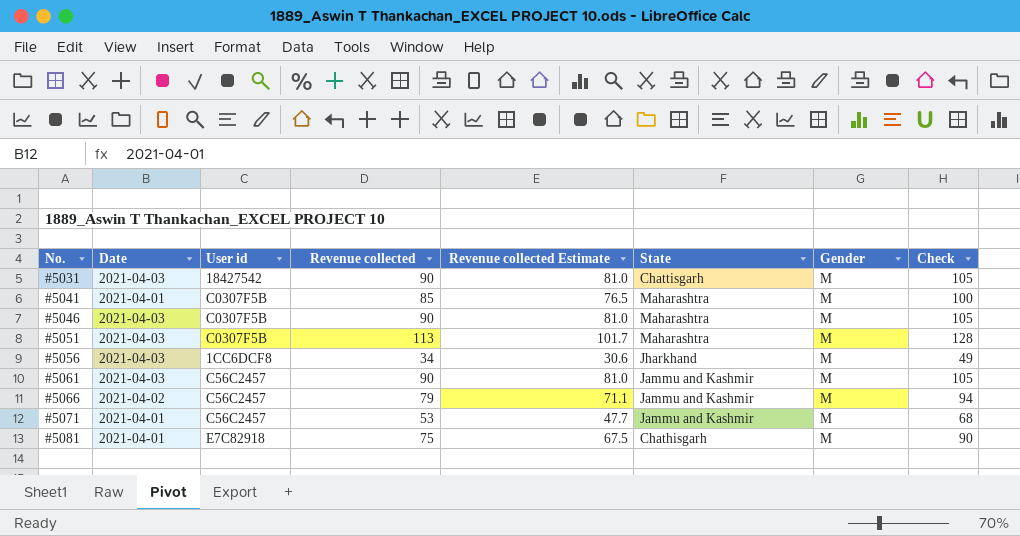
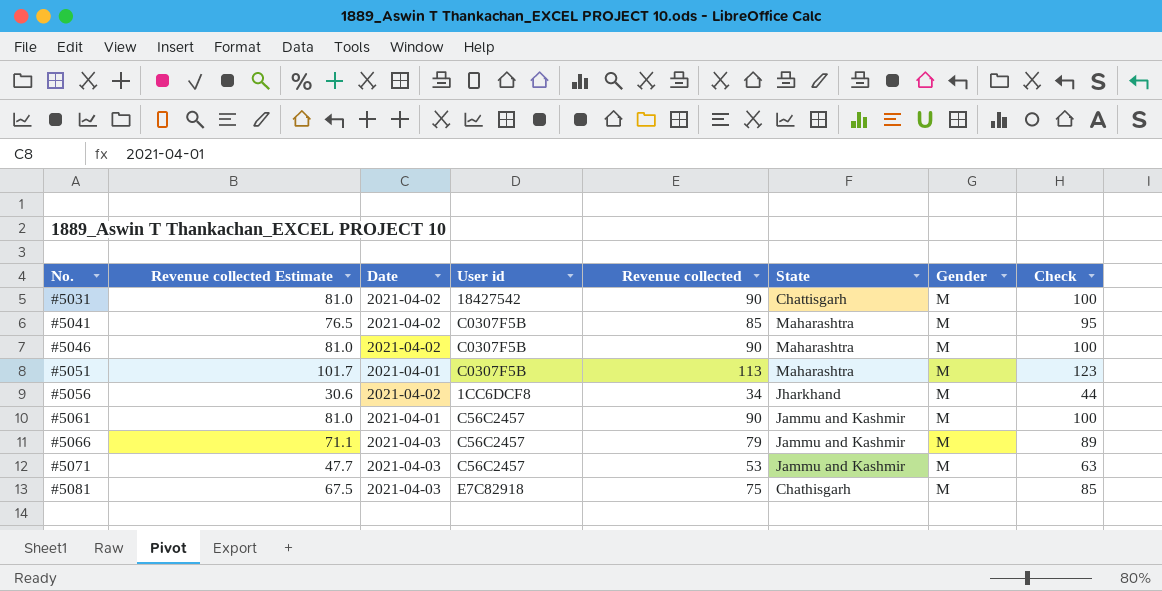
column Revenue collected Estimate | position: 5 -> 2
column Check | formula: [Revenue collected] + 15 -> [Revenue collected] + 10
#5031 | Date: 2021-04-03 -> 2021-04-02
#5041 | Date: 2021-04-01 -> 2021-04-02
#5046 | Date: 2021-04-03 -> 2021-04-02
#5051 | Date: 2021-04-03 -> 2021-04-01
#5056 | Date: 2021-04-03 -> 2021-04-02
#5061 | Date: 2021-04-03 -> 2021-04-01
#5066 | Date: 2021-04-02 -> 2021-04-03
#5071 | Date: 2021-04-01 -> 2021-04-03
#5081 | Date: 2021-04-01 -> 2021-04-03

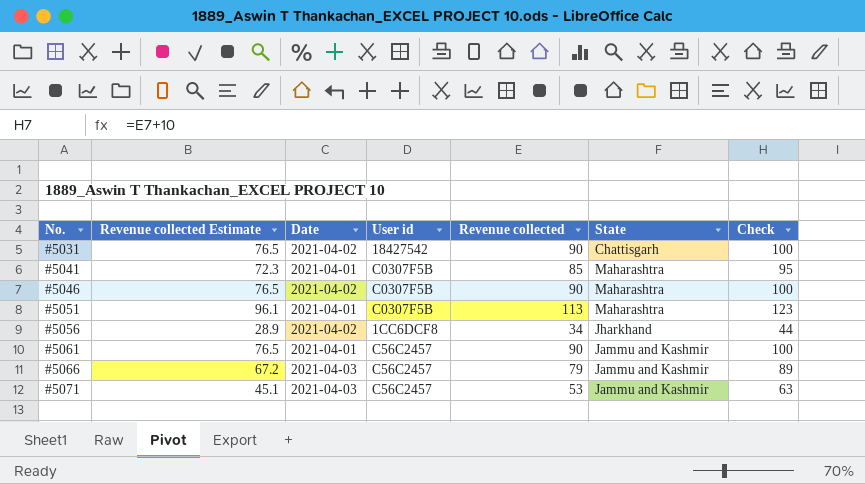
column Gender | position: 7 -> none
column Revenue collected Estimate | formula: [Revenue collected] * 0.9 -> [Revenue collected] * 0.85
row #5081: 67.5 | 2021-04-03 | E7C82918 | 75 | Chathisgarh | M | 85 -> none
#5041 | Date: 2021-04-02 -> 2021-04-01

